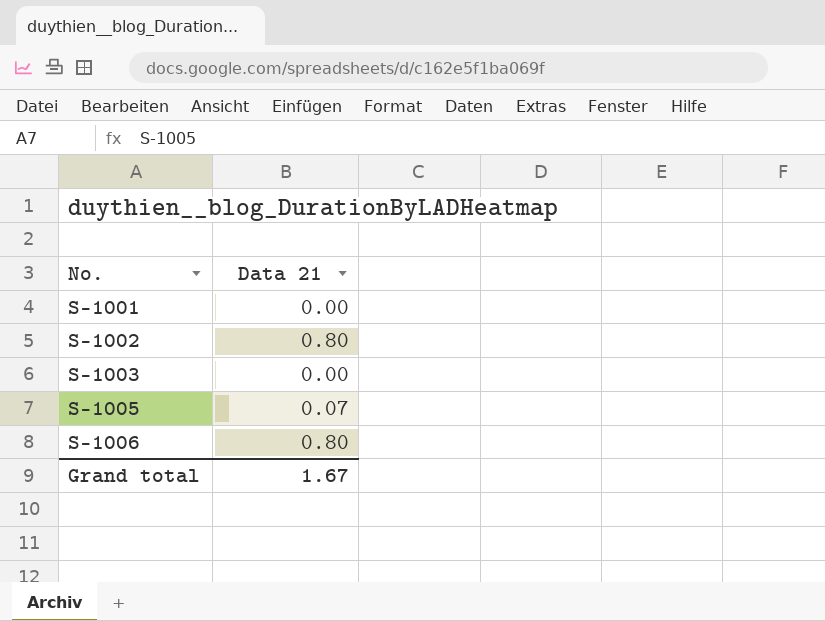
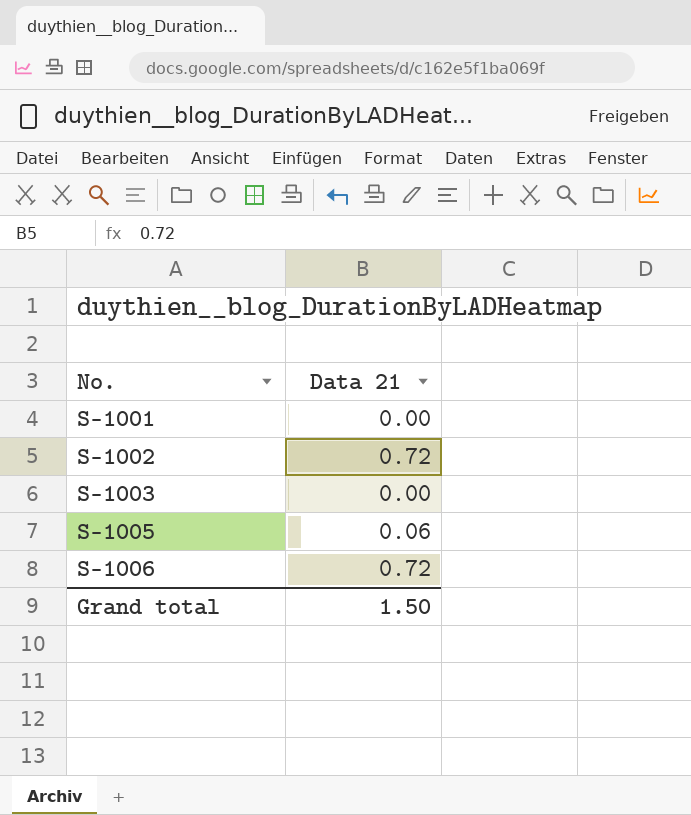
S-1002 | Data 21: 0.80 -> 0.72
S-1005 | Data 21: 0.07 -> 0.06
S-1006 | Data 21: 0.80 -> 0.72
Grand total | Data 21: 1.67 -> 1.50

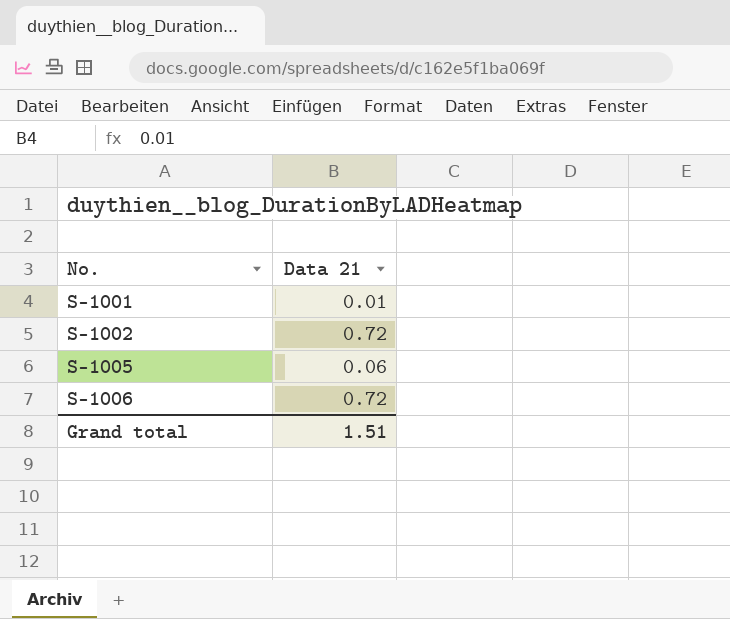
row S-1003: 0.00 -> none
S-1001 | Data 21: 0.00 -> 0.01
Grand total | Data 21: 1.50 -> 1.51

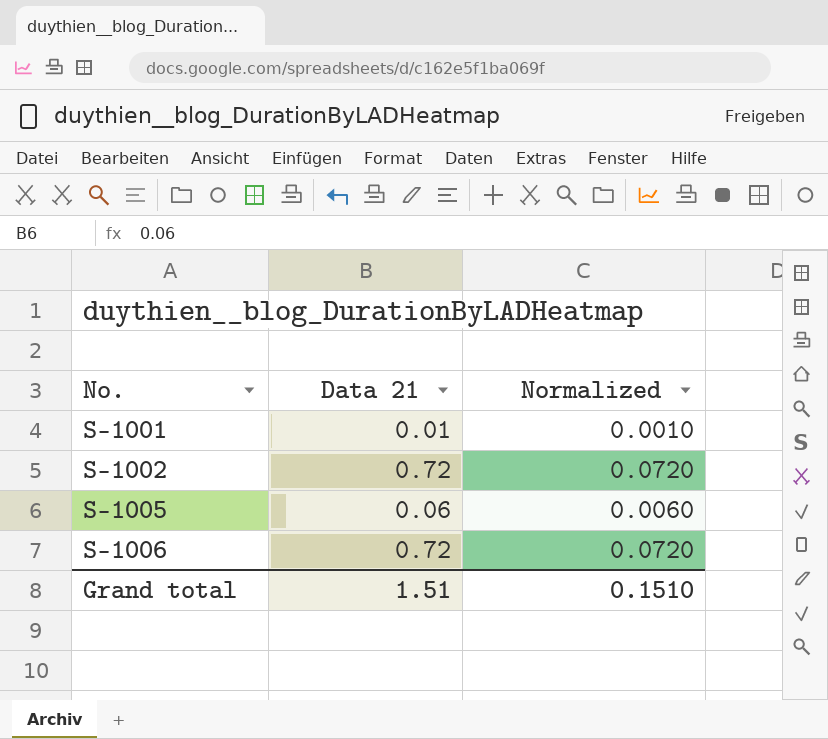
column Normalized | formula: none -> [Data 21] * 0.1

